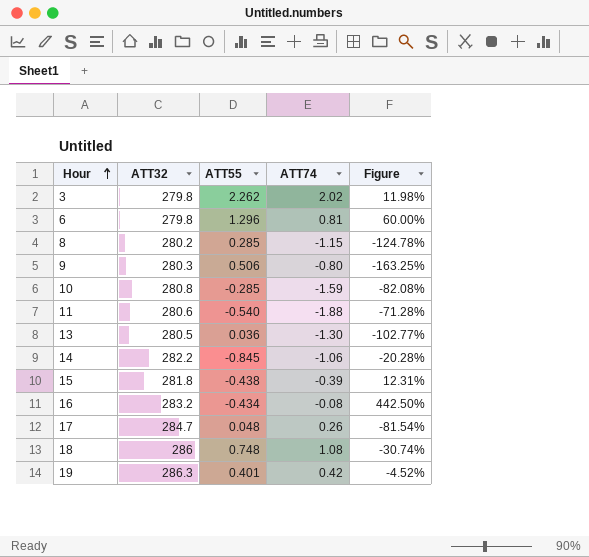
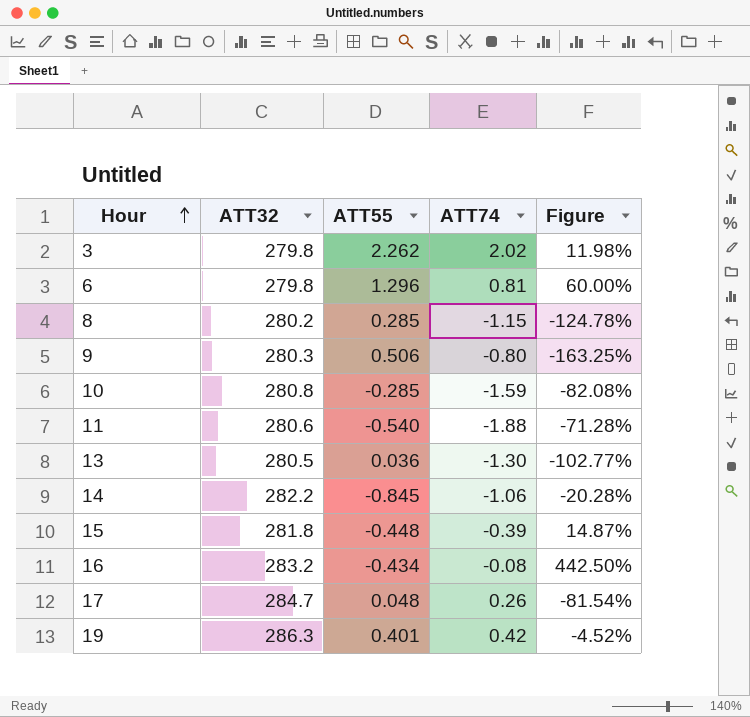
row 18: 286 | 0.748 | 1.08 | -30.74% -> none
15 | ATT55: -0.438 -> -0.448
15 | Figure: 12.31% -> 14.87%

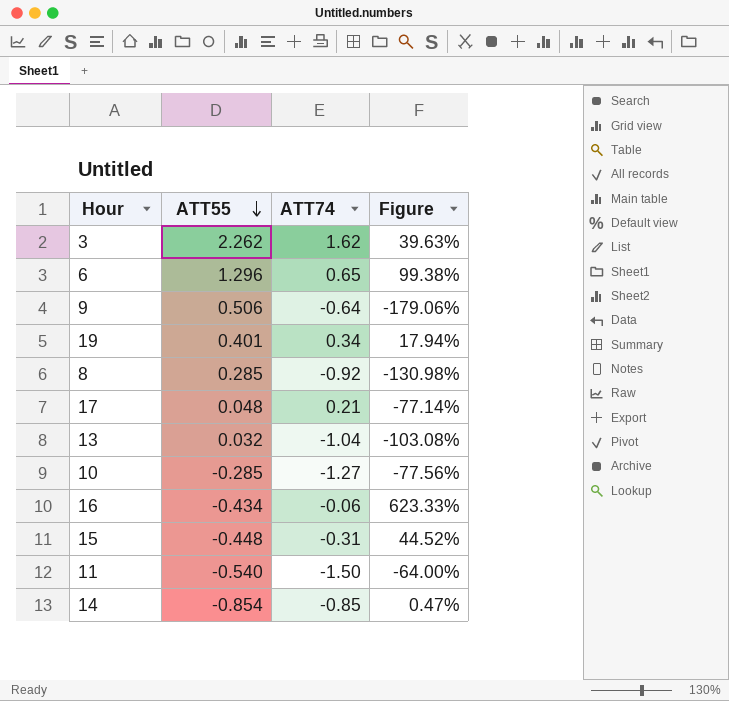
row order: Hour ascending -> ATT55 descending
column ATT32 | position: 2 -> none
3 | ATT74: 2.02 -> 1.62
3 | Figure: 11.98% -> 39.63%
6 | ATT74: 0.81 -> 0.65
6 | Figure: 60.00% -> 99.38%
9 | ATT74: -0.80 -> -0.64
9 | Figure: -163.25% -> -179.06%
19 | ATT74: 0.42 -> 0.34
19 | Figure: -4.52% -> 17.94%
8 | ATT74: -1.15 -> -0.92
8 | Figure: -124.78% -> -130.98%
17 | ATT74: 0.26 -> 0.21
17 | Figure: -81.54% -> -77.14%
13 | ATT55: 0.036 -> 0.032
13 | ATT74: -1.30 -> -1.04
13 | Figure: -102.77% -> -103.08%
10 | ATT74: -1.59 -> -1.27
10 | Figure: -82.08% -> -77.56%
16 | ATT74: -0.08 -> -0.06
16 | Figure: 442.50% -> 623.33%
15 | ATT74: -0.39 -> -0.31
15 | Figure: 14.87% -> 44.52%
11 | ATT74: -1.88 -> -1.50
11 | Figure: -71.28% -> -64.00%
14 | ATT55: -0.845 -> -0.854
14 | ATT74: -1.06 -> -0.85
14 | Figure: -20.28% -> 0.47%

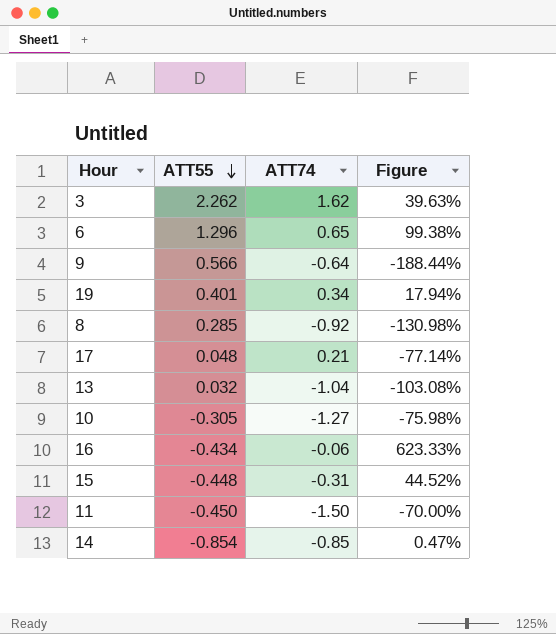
9 | ATT55: 0.506 -> 0.566
9 | Figure: -179.06% -> -188.44%
10 | ATT55: -0.285 -> -0.305
10 | Figure: -77.56% -> -75.98%
11 | ATT55: -0.540 -> -0.450
11 | Figure: -64.00% -> -70.00%

